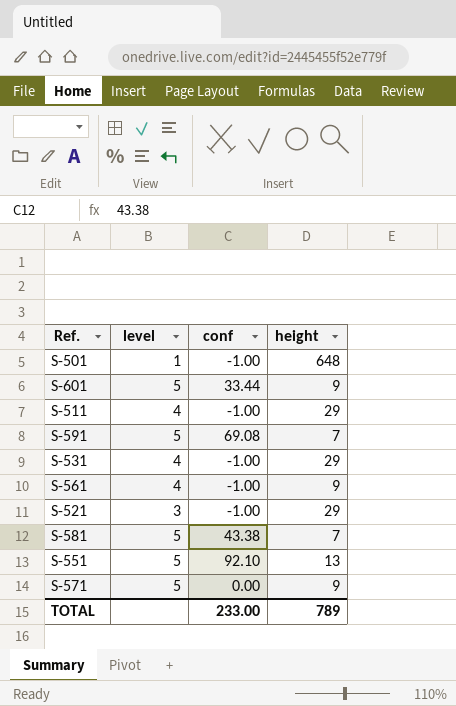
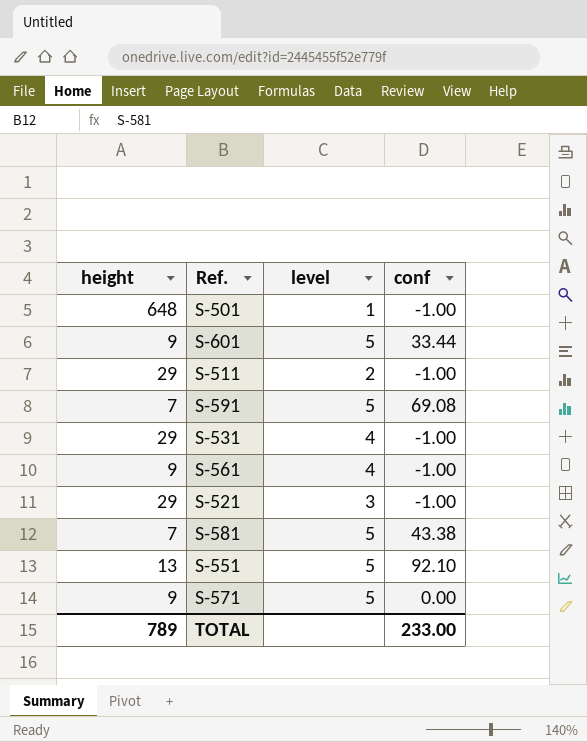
column height | position: 4 -> 1
S-511 | level: 4 -> 2

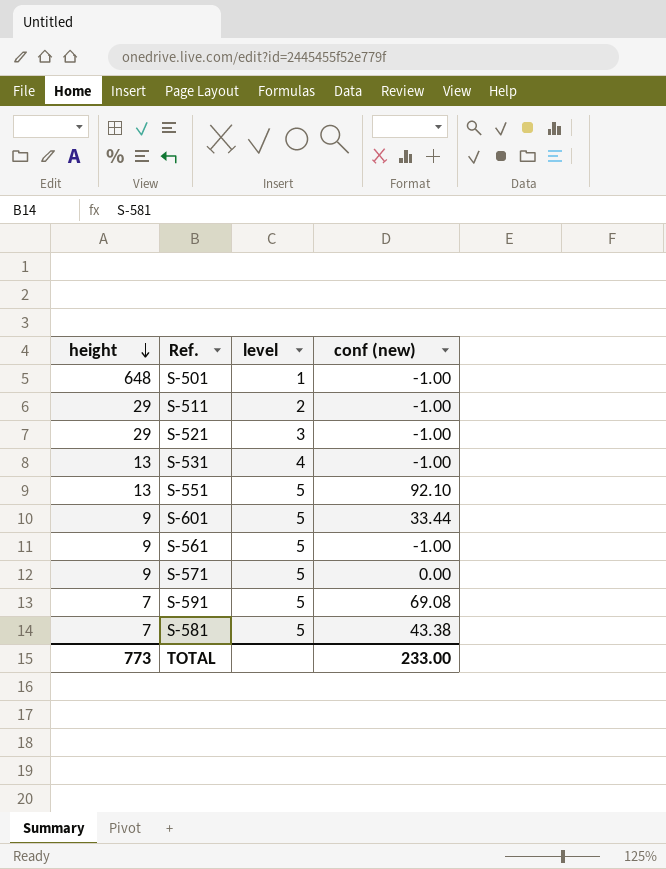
row order: none -> height descending
column name: conf -> conf (new)
S-531 | height: 29 -> 13
S-561 | level: 4 -> 5
TOTAL | height: 789 -> 773

